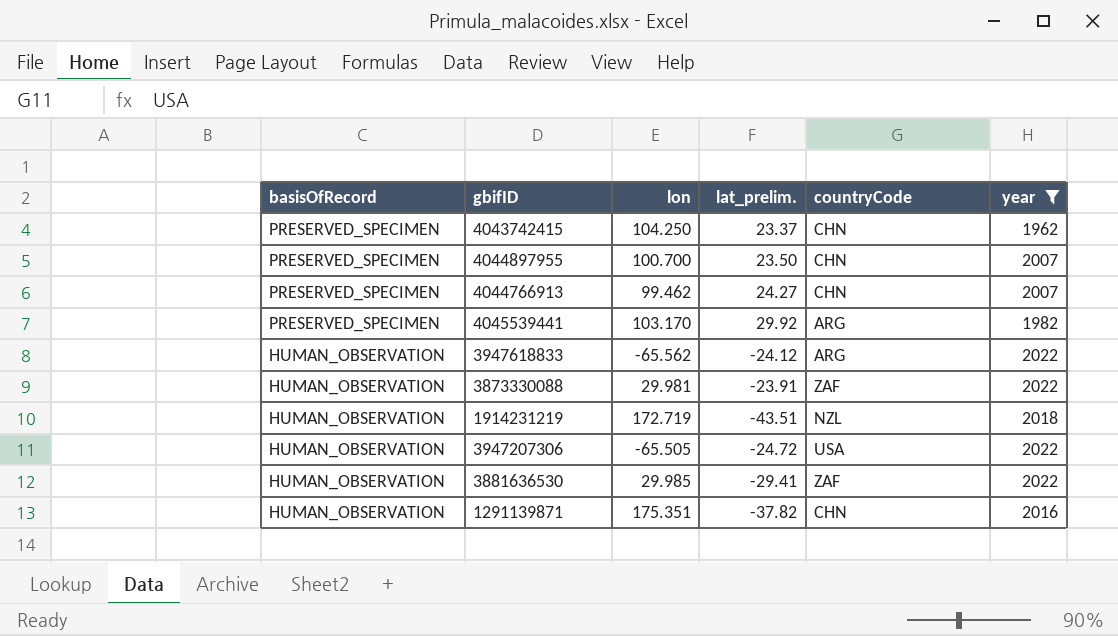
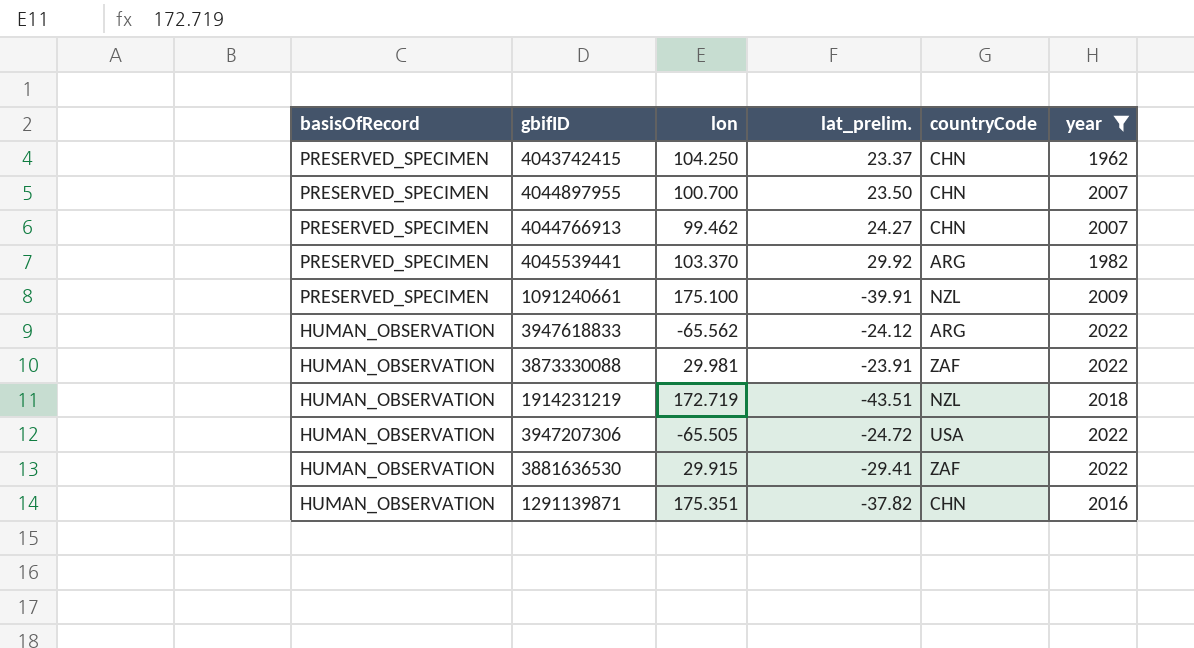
4045539441 | lon: 103.170 -> 103.370
row 1091240661: none -> PRESERVED_SPECIMEN | 175.100 | -39.91 | NZL | 2009
3881636530 | lon: 29.985 -> 29.915

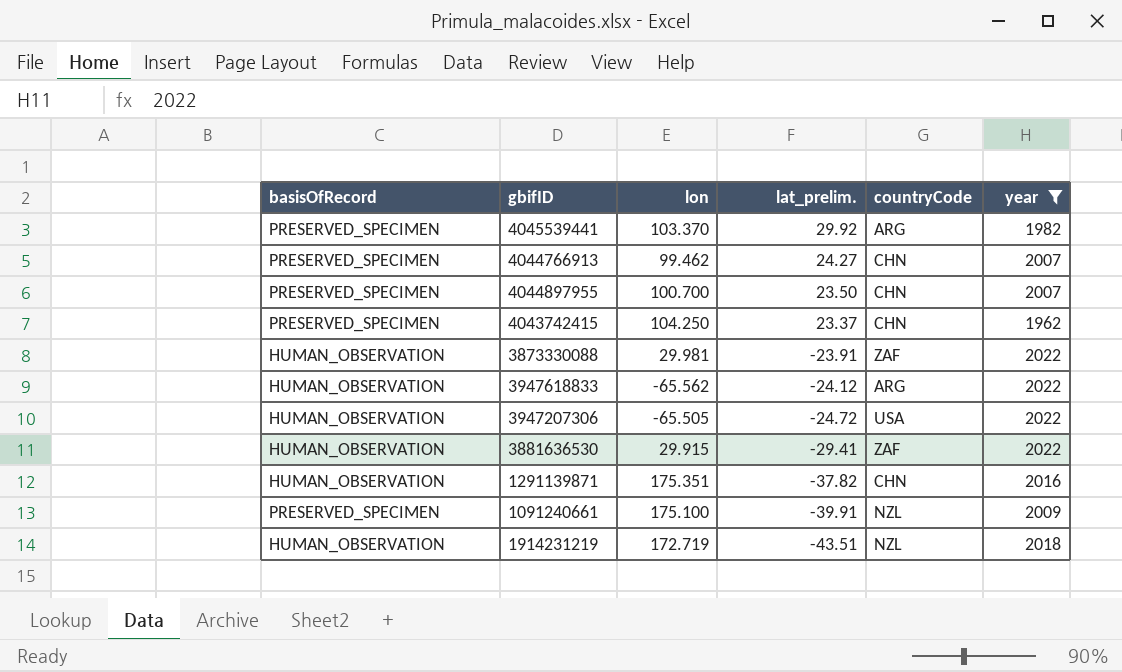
row order: basisOfRecord descending -> lat_prelim. descending

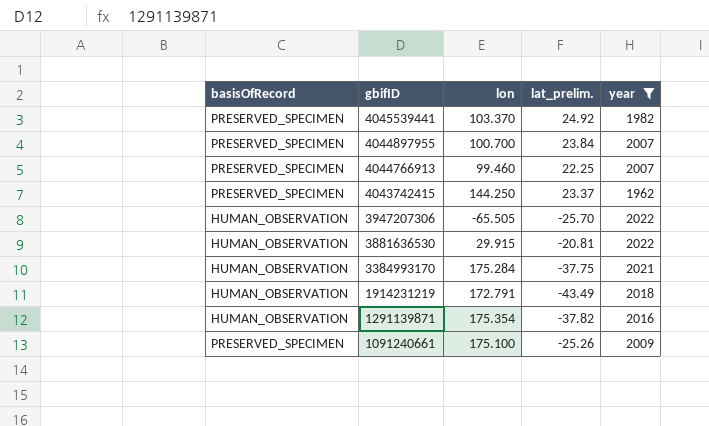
row order: lat_prelim. descending -> gbifID descending
column countryCode | position: 5 -> none
row 3873330088: HUMAN_OBSERVATION | 29.981 | -23.91 | ZAF | 2022 -> none
row 3947618833: HUMAN_OBSERVATION | -65.562 | -24.12 | ARG | 2022 -> none
4045539441 | lat_prelim.: 29.92 -> 24.92
4044897955 | lat_prelim.: 23.50 -> 23.84
4044766913 | lon: 99.462 -> 99.460
4044766913 | lat_prelim.: 24.27 -> 22.25
4043742415 | lon: 104.250 -> 144.250
3947207306 | lat_prelim.: -24.72 -> -25.70
3881636530 | lat_prelim.: -29.41 -> -20.81
row 3384993170: none -> HUMAN_OBSERVATION | 175.284 | -37.75 | 2021
1914231219 | lon: 172.719 -> 172.791
1914231219 | lat_prelim.: -43.51 -> -43.49
1291139871 | lon: 175.351 -> 175.354
1091240661 | lat_prelim.: -39.91 -> -25.26

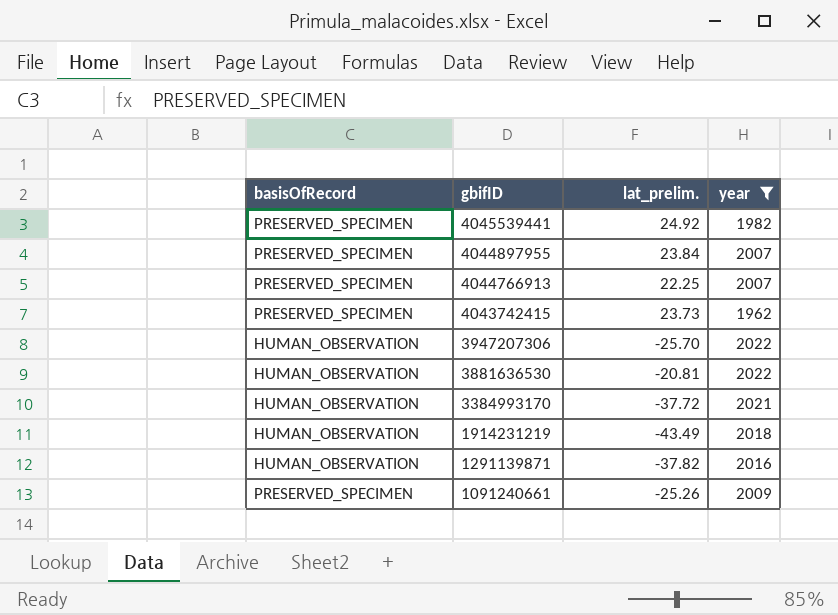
column lon | position: 3 -> none
4043742415 | lat_prelim.: 23.37 -> 23.73
3384993170 | lat_prelim.: -37.75 -> -37.72

